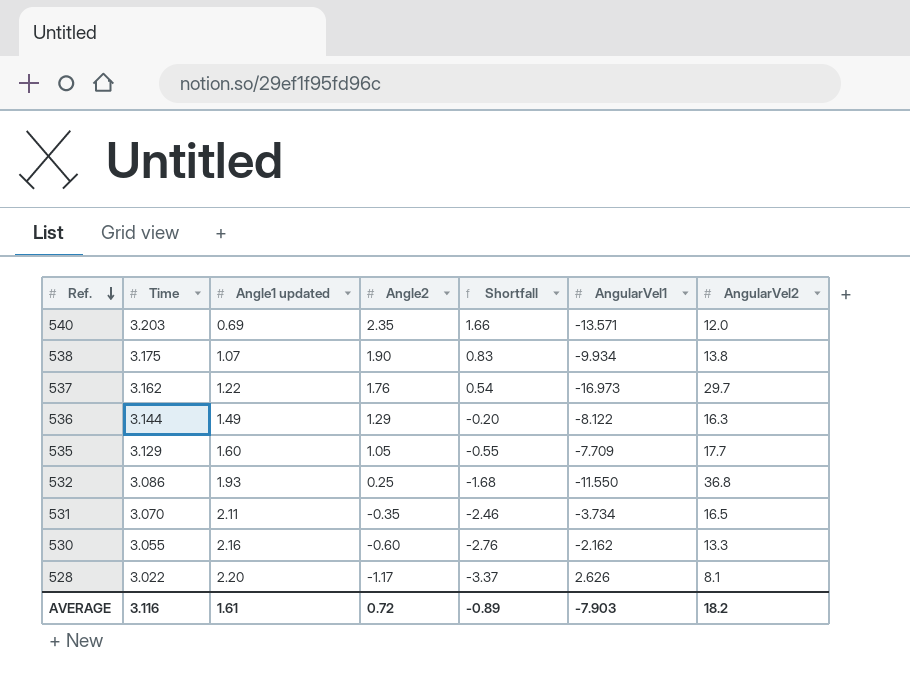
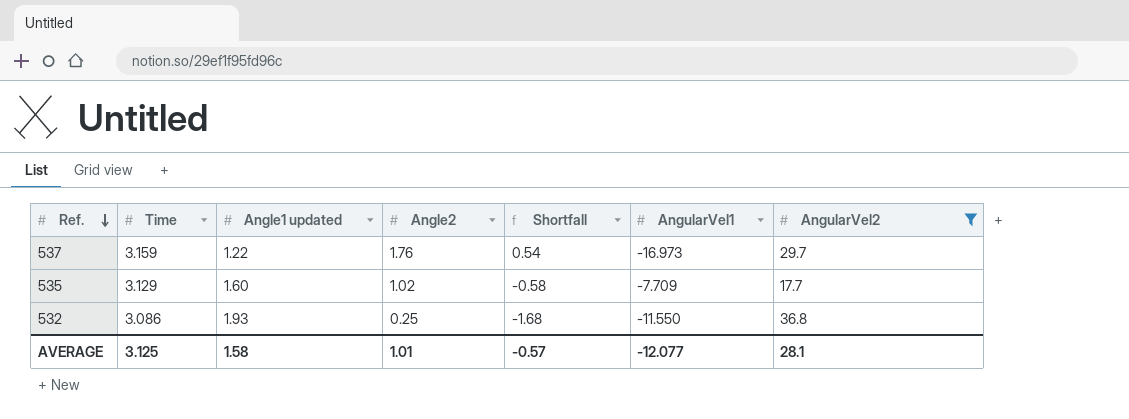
filter: none -> AngularVel2 >= 17.7
537 | Time: 3.162 -> 3.159
535 | Angle2: 1.05 -> 1.02
535 | Shortfall: -0.55 -> -0.58
AVERAGE | Time: 3.116 -> 3.125
AVERAGE | Angle1 updated: 1.61 -> 1.58
AVERAGE | Angle2: 0.72 -> 1.01
AVERAGE | Shortfall: -0.89 -> -0.57
AVERAGE | AngularVel1: -7.903 -> -12.077
AVERAGE | AngularVel2: 18.2 -> 28.1

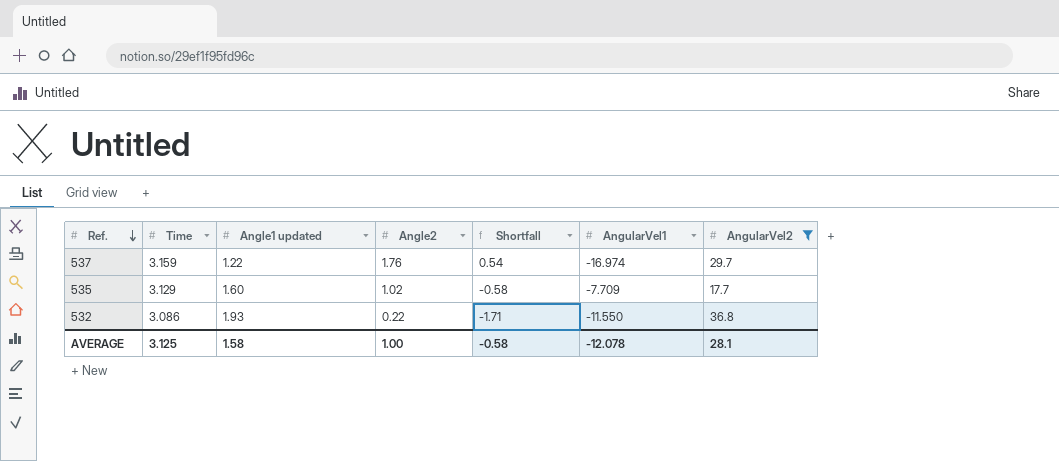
537 | AngularVel1: -16.973 -> -16.974
532 | Angle2: 0.25 -> 0.22
532 | Shortfall: -1.68 -> -1.71
AVERAGE | Angle2: 1.01 -> 1.00
AVERAGE | Shortfall: -0.57 -> -0.58
AVERAGE | AngularVel1: -12.077 -> -12.078

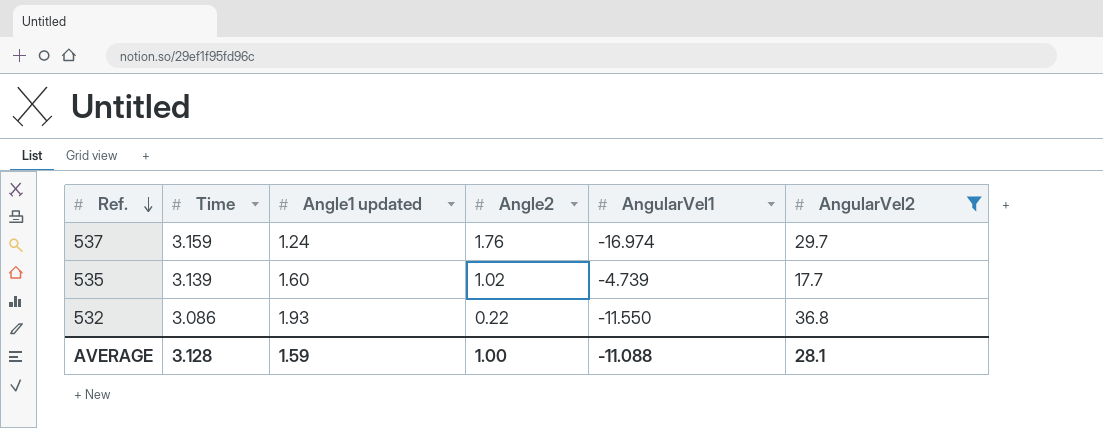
column Shortfall | formula: [Angle2] - [Angle1 updated] -> none
537 | Angle1 updated: 1.22 -> 1.24
535 | Time: 3.129 -> 3.139
535 | AngularVel1: -7.709 -> -4.739
AVERAGE | Time: 3.125 -> 3.128
AVERAGE | Angle1 updated: 1.58 -> 1.59
AVERAGE | AngularVel1: -12.078 -> -11.088

